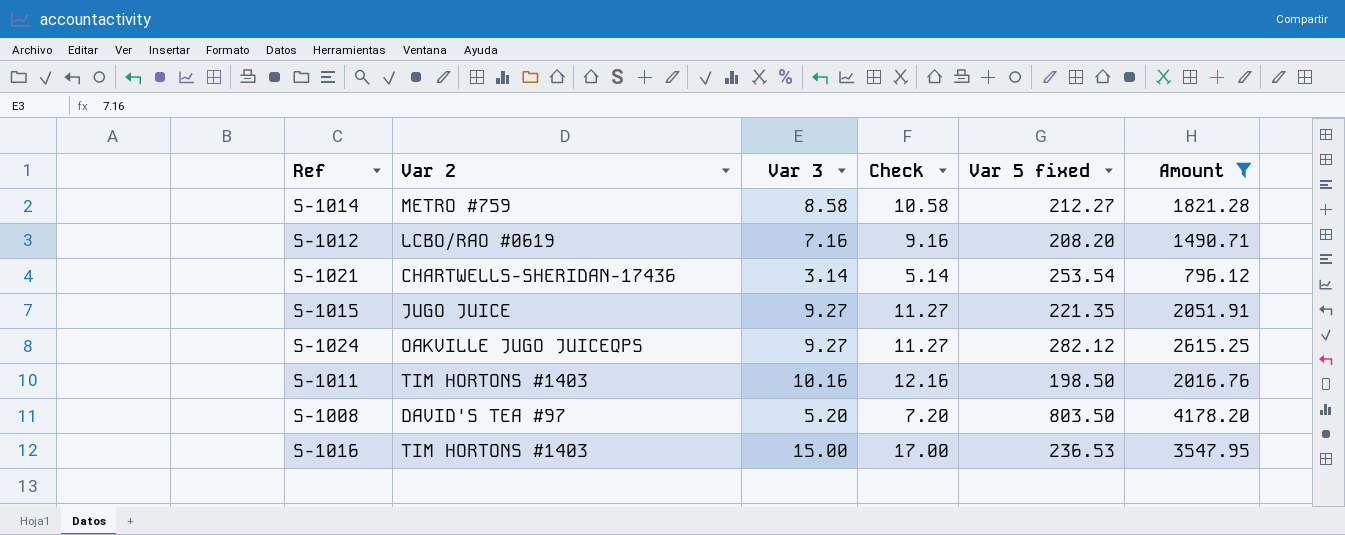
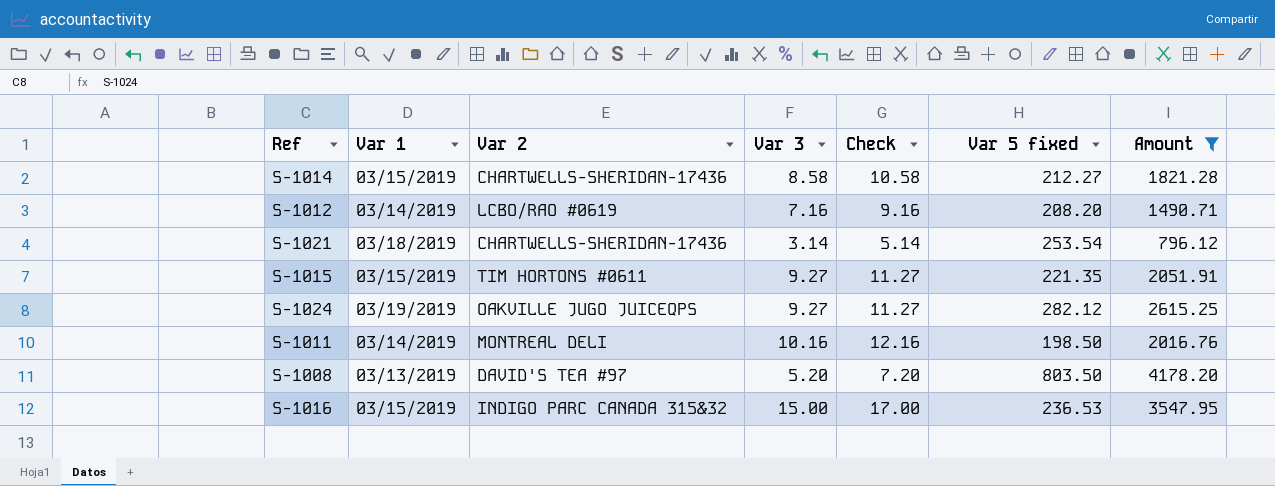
column Var 1 | position: none -> 2
S-1014 | Var 2: METRO #759 -> CHARTWELLS-SHERIDAN-17436
S-1015 | Var 2: JUGO JUICE -> TIM HORTONS #0611
S-1011 | Var 2: TIM HORTONS #1403 -> MONTREAL DELI
S-1016 | Var 2: TIM HORTONS #1403 -> INDIGO PARC CANADA 315&32

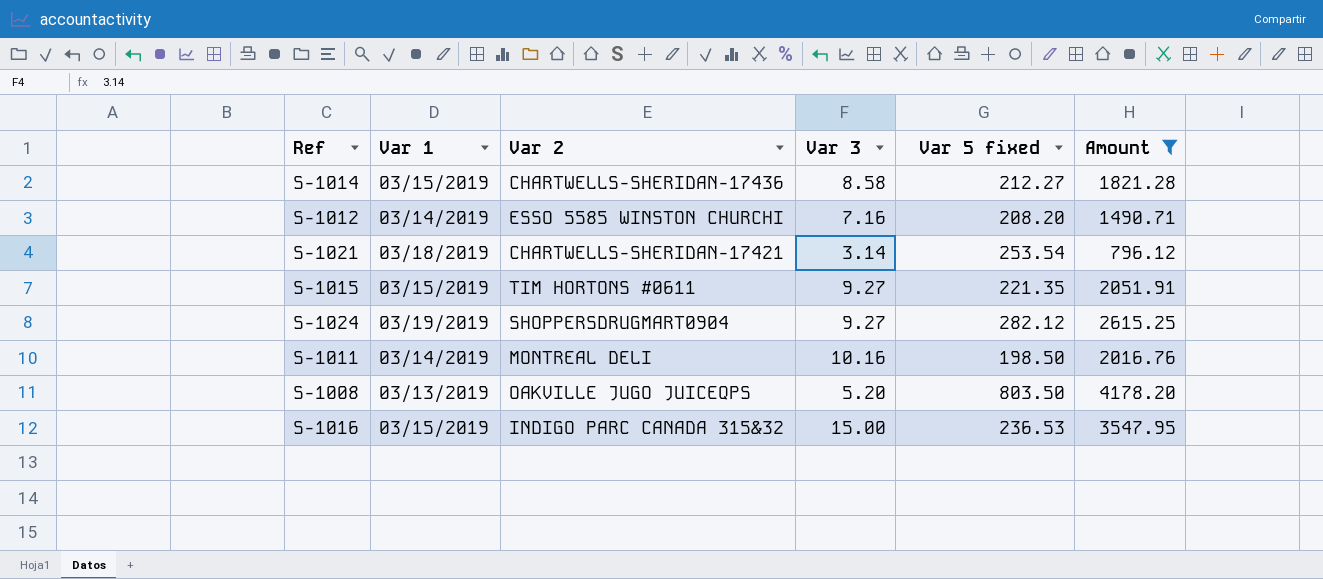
column Check | formula: [Var 3] + 2 -> none
S-1012 | Var 2: LCBO/RAO #0619 -> ESSO 5585 WINSTON CHURCHI
S-1021 | Var 2: CHARTWELLS-SHERIDAN-17436 -> CHARTWELLS-SHERIDAN-17421
S-1024 | Var 2: OAKVILLE JUGO JUICEQPS -> SHOPPERSDRUGMART0904
S-1008 | Var 2: DAVID'S TEA #97 -> OAKVILLE JUGO JUICEQPS

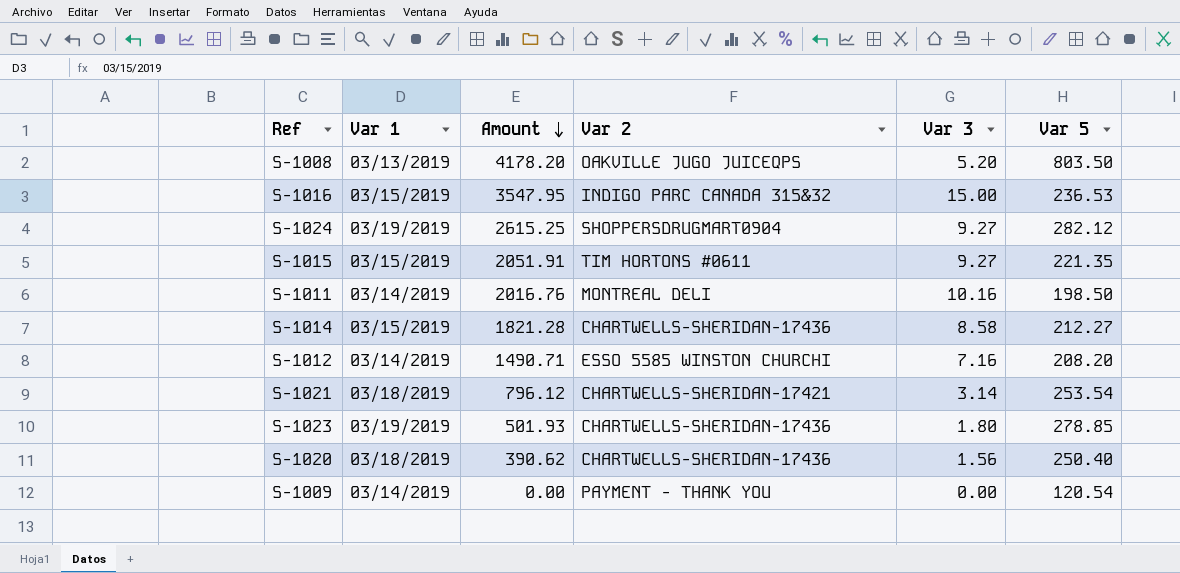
filter: Amount >= 796.12 -> none
row order: none -> Amount descending
column Amount | position: 6 -> 3
column name: Var 5 fixed -> Var 5

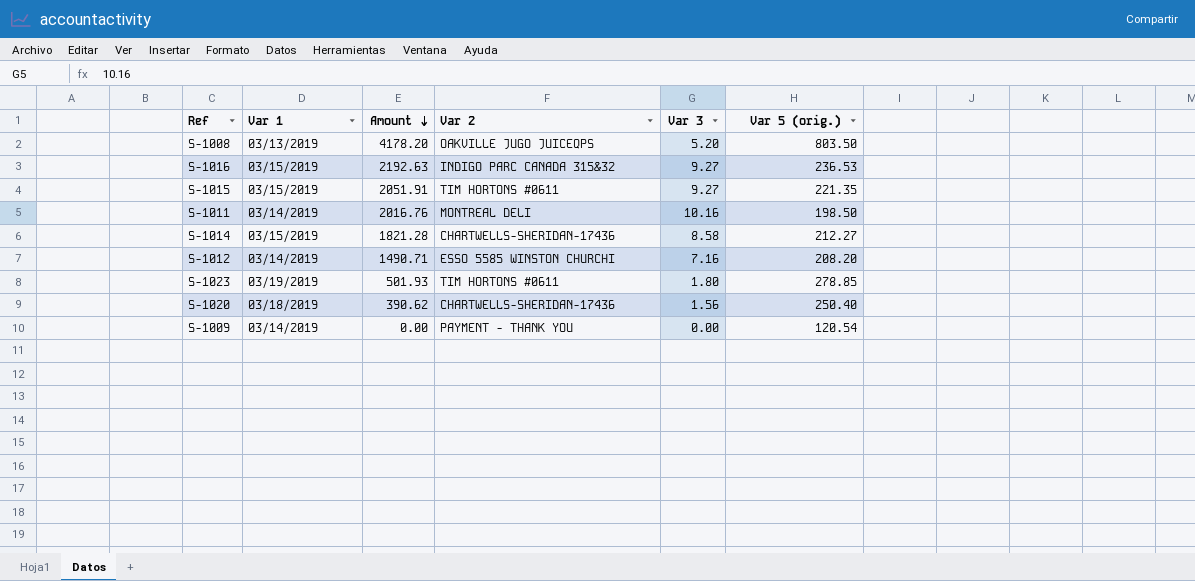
column name: Var 5 -> Var 5 (orig.)
row S-1024: 03/19/2019 | 2615.25 | SHOPPERSDRUGMART0904 | 9.27 | 282.12 -> none
row S-1021: 03/18/2019 | 796.12 | CHARTWELLS-SHERIDAN-17421 | 3.14 | 253.54 -> none
S-1016 | Amount: 3547.95 -> 2192.63
S-1016 | Var 3: 15.00 -> 9.27
S-1023 | Var 2: CHARTWELLS-SHERIDAN-17436 -> TIM HORTONS #0611

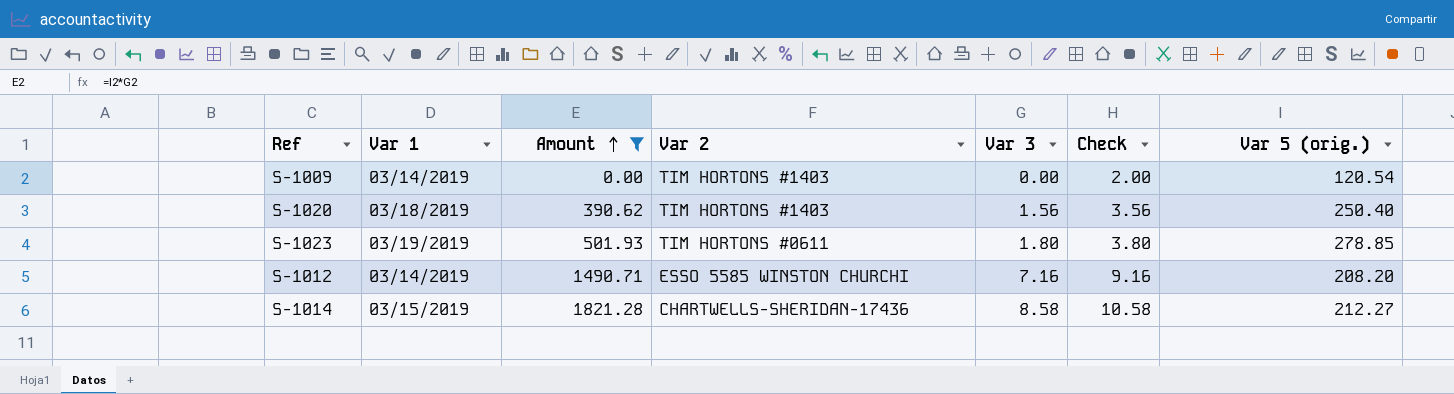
filter: none -> Amount <= 1821.28
row order: Amount descending -> Amount ascending
column Check | formula: none -> [Var 3] + 2
S-1009 | Var 2: PAYMENT - THANK YOU -> TIM HORTONS #1403
S-1020 | Var 2: CHARTWELLS-SHERIDAN-17436 -> TIM HORTONS #1403

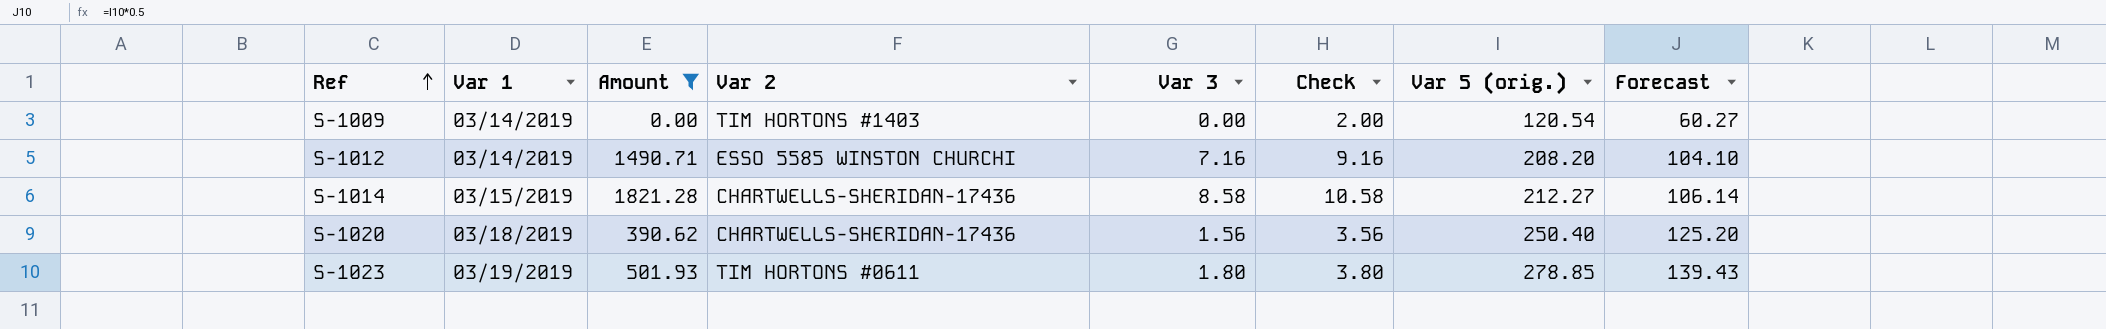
row order: Amount ascending -> Ref ascending
column Forecast | formula: none -> [Var 5 (orig.)] * 0.5
S-1020 | Var 2: TIM HORTONS #1403 -> CHARTWELLS-SHERIDAN-17436

